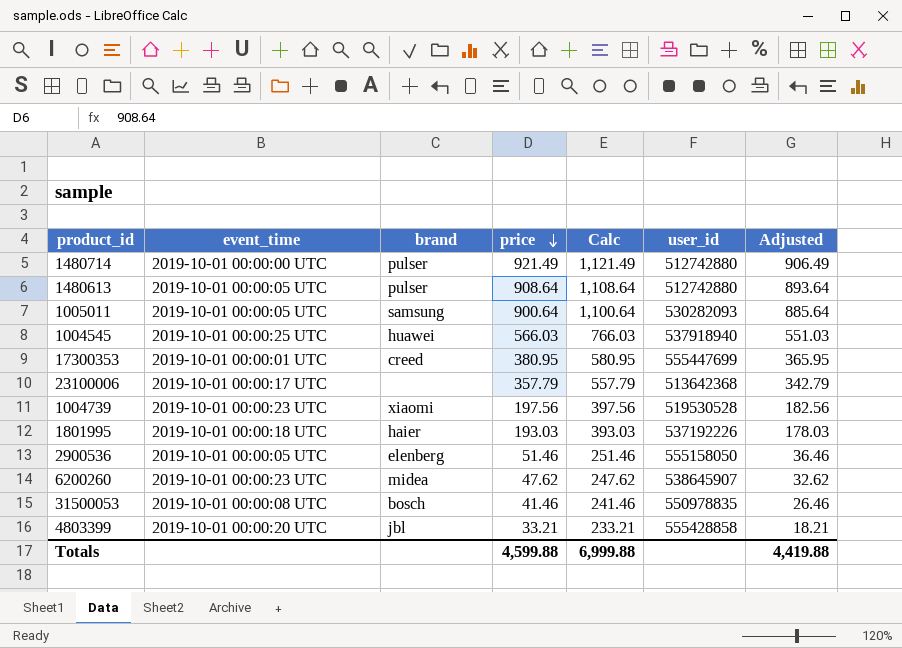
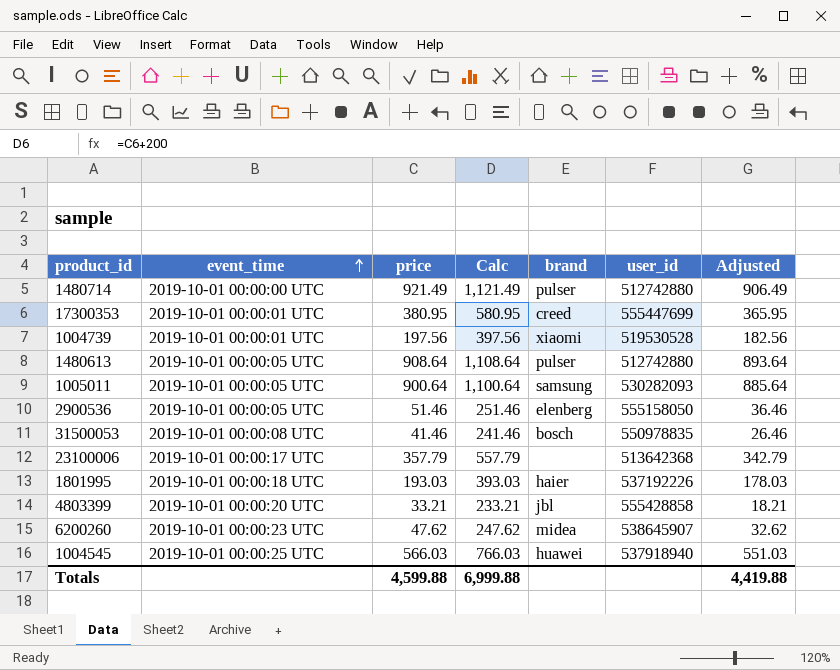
row order: price descending -> event_time ascending
column brand | position: 3 -> 5
1004739 | event_time: 2019-10-01 00:00:23 UTC -> 2019-10-01 00:00:01 UTC

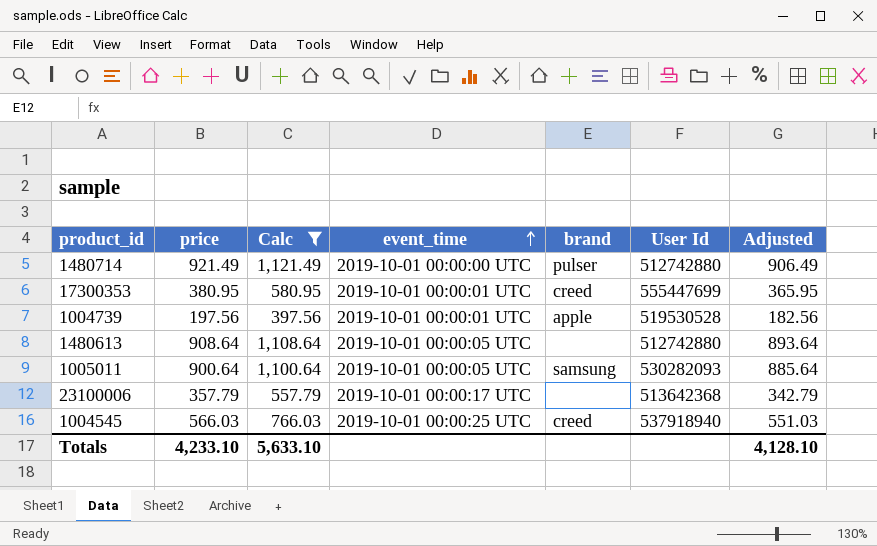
filter: none -> Calc >= 397.56
column event_time | position: 2 -> 4
column name: user_id -> User Id
1004739 | brand: xiaomi -> apple
1480613 | brand: pulser -> none
1004545 | brand: huawei -> creed
Totals | price: 4,599.88 -> 4,233.10
Totals | Calc: 6,999.88 -> 5,633.10
Totals | Adjusted: 4,419.88 -> 4,128.10

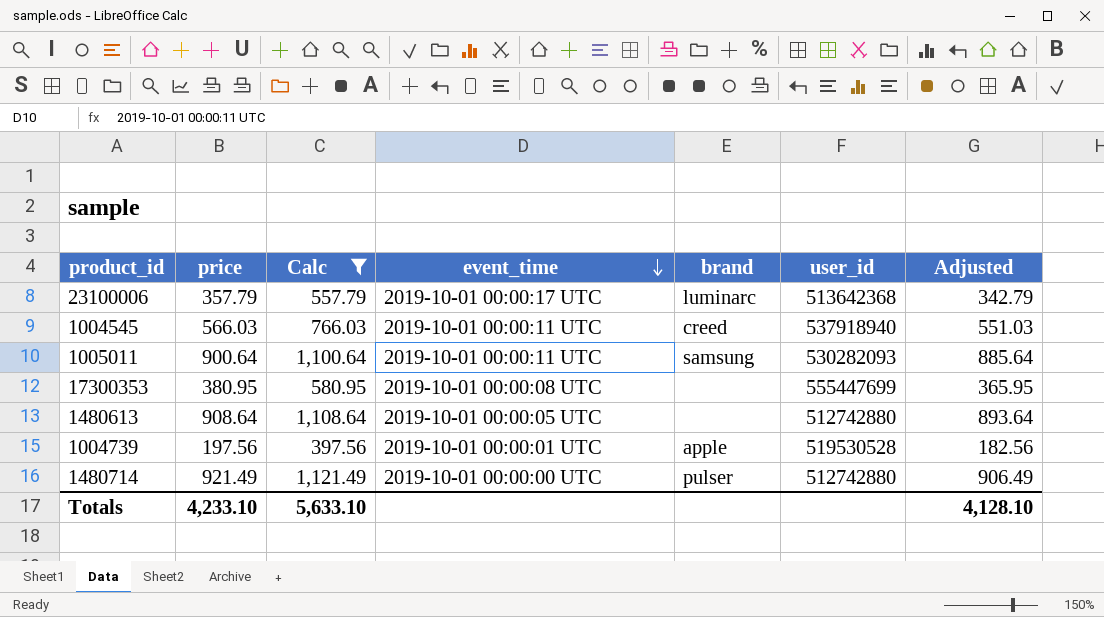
row order: event_time ascending -> event_time descending
column name: User Id -> user_id
23100006 | brand: none -> luminarc
1004545 | event_time: 2019-10-01 00:00:25 UTC -> 2019-10-01 00:00:11 UTC
1005011 | event_time: 2019-10-01 00:00:05 UTC -> 2019-10-01 00:00:11 UTC
17300353 | event_time: 2019-10-01 00:00:01 UTC -> 2019-10-01 00:00:08 UTC
17300353 | brand: creed -> none

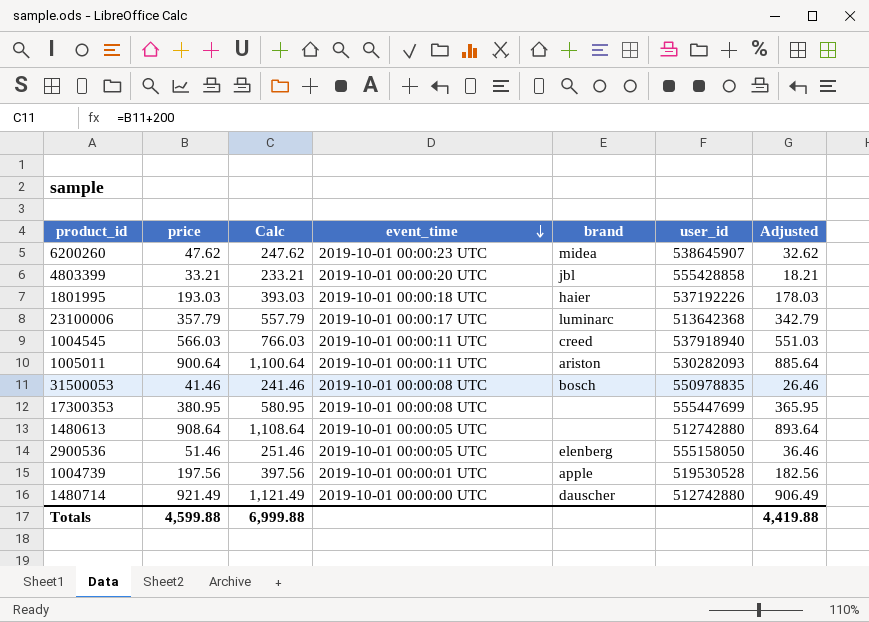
filter: Calc >= 397.56 -> none
1005011 | brand: samsung -> ariston
1480714 | brand: pulser -> dauscher
Totals | price: 4,233.10 -> 4,599.88
Totals | Calc: 5,633.10 -> 6,999.88
Totals | Adjusted: 4,128.10 -> 4,419.88

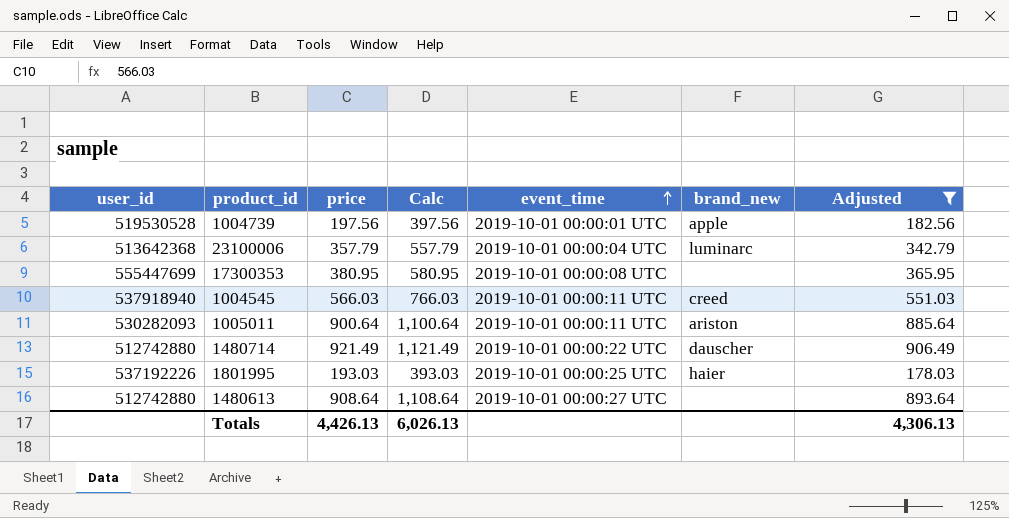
filter: none -> Adjusted >= 178.03
row order: event_time descending -> event_time ascending
column user_id | position: 6 -> 1
column name: brand -> brand_new
23100006 | event_time: 2019-10-01 00:00:17 UTC -> 2019-10-01 00:00:04 UTC
1480714 | event_time: 2019-10-01 00:00:00 UTC -> 2019-10-01 00:00:22 UTC
1801995 | event_time: 2019-10-01 00:00:18 UTC -> 2019-10-01 00:00:25 UTC
1480613 | event_time: 2019-10-01 00:00:05 UTC -> 2019-10-01 00:00:27 UTC
Totals | price: 4,599.88 -> 4,426.13
Totals | Calc: 6,999.88 -> 6,026.13
Totals | Adjusted: 4,419.88 -> 4,306.13

